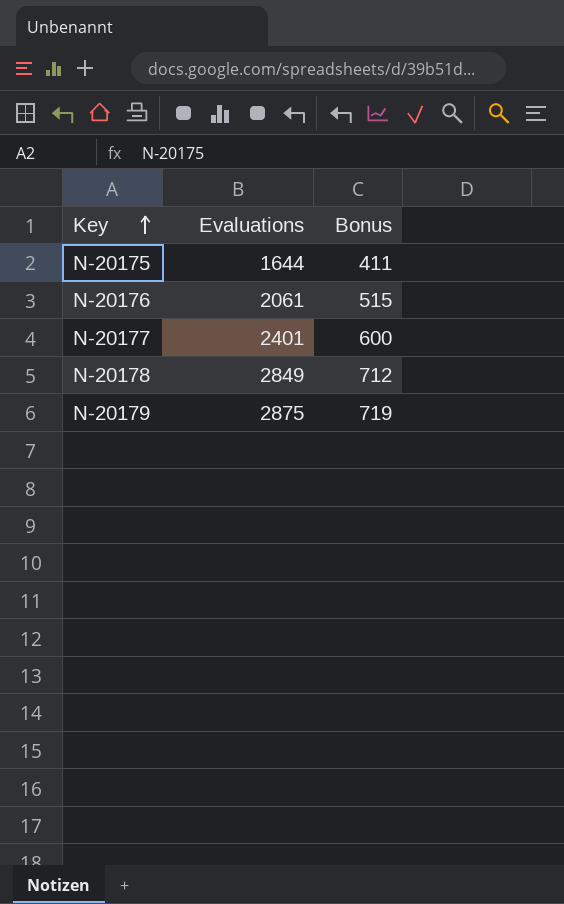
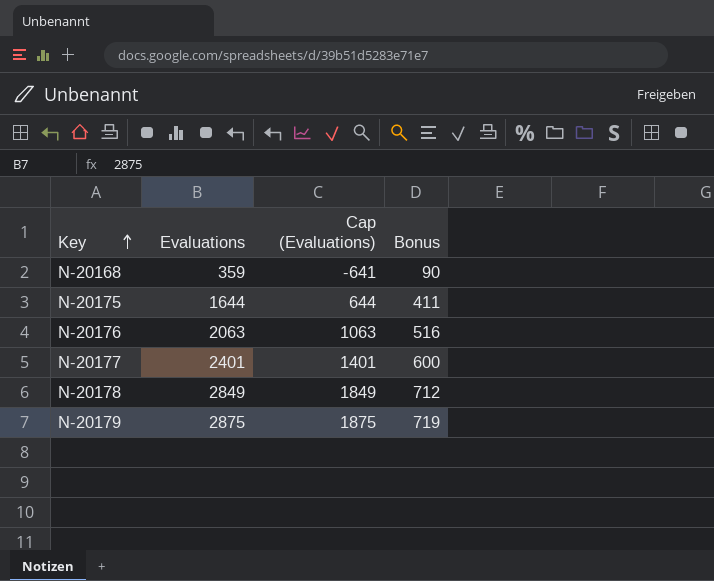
column Cap (Evaluations) | formula: none -> [Evaluations] - 1000
row N-20168: none -> 359 | -641 | 90
N-20176 | Evaluations: 2061 -> 2063
N-20176 | Bonus: 515 -> 516

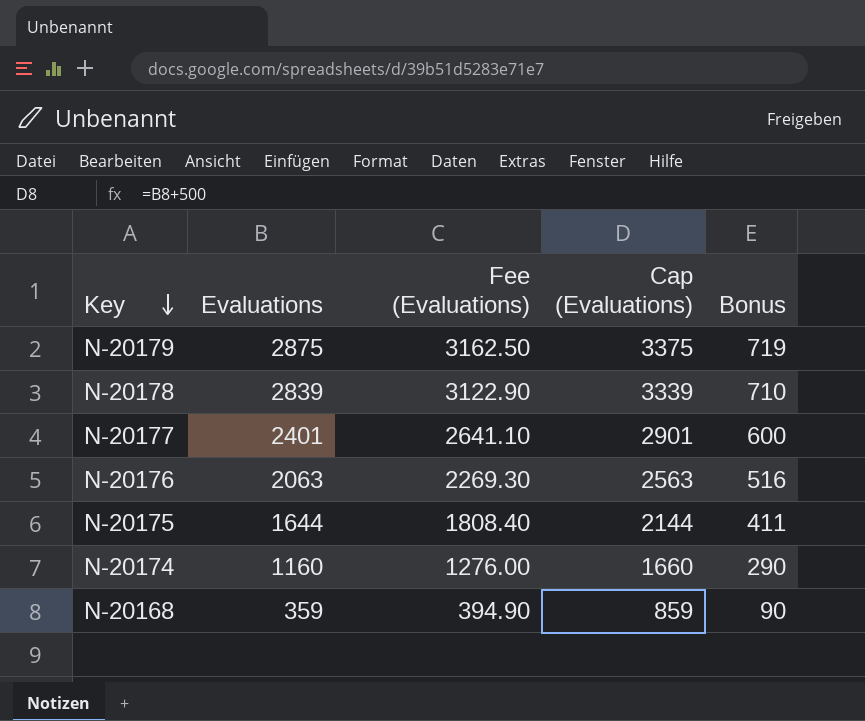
row order: Key ascending -> Key descending
column Fee (Evaluations) | formula: none -> [Evaluations] * 1.1
column Cap (Evaluations) | formula: [Evaluations] - 1000 -> [Evaluations] + 500
N-20178 | Evaluations: 2849 -> 2839
N-20178 | Bonus: 712 -> 710
row N-20174: none -> 1160 | 1276.00 | 1660 | 290

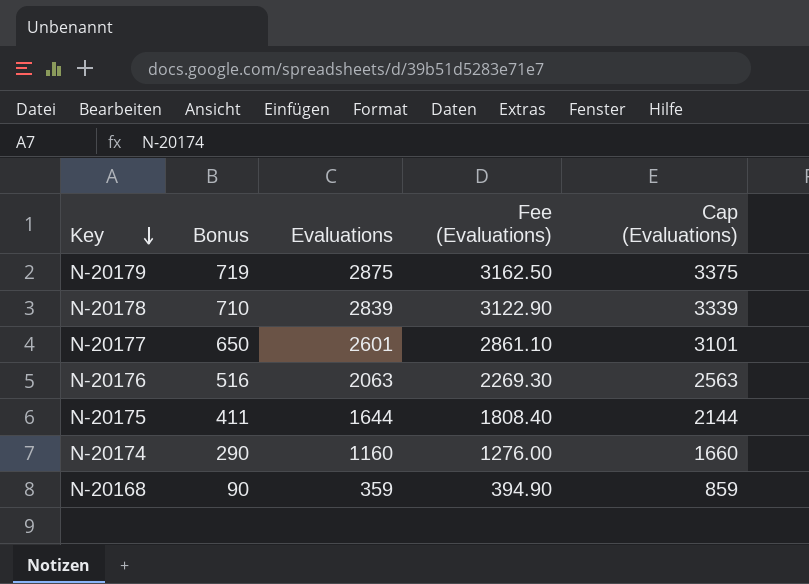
column Bonus | position: 5 -> 2
N-20177 | Bonus: 600 -> 650
N-20177 | Evaluations: 2401 -> 2601
N-20177 | Fee (Evaluations): 2641.10 -> 2861.10
N-20177 | Cap (Evaluations): 2901 -> 3101

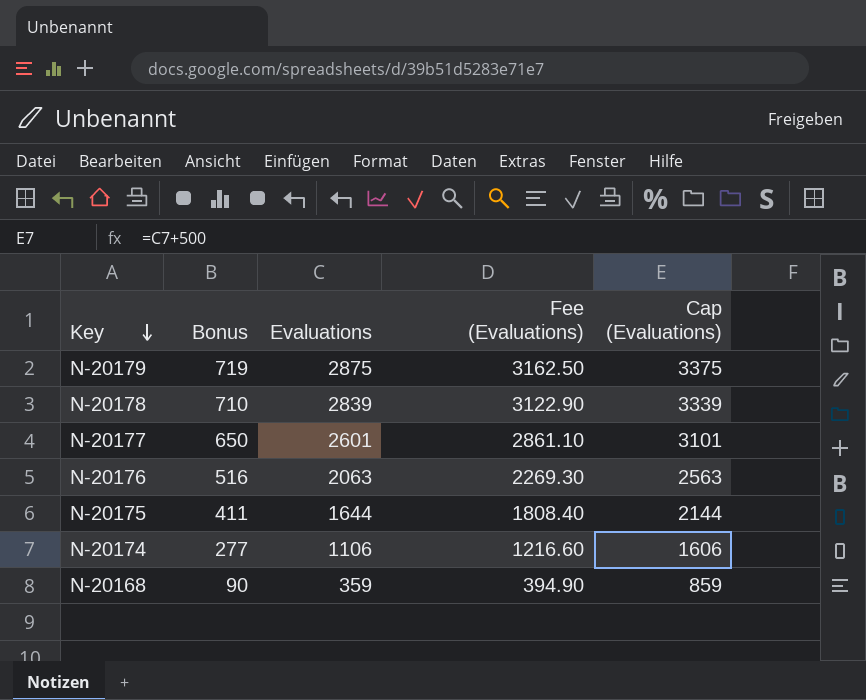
N-20174 | Bonus: 290 -> 277
N-20174 | Evaluations: 1160 -> 1106
N-20174 | Fee (Evaluations): 1276.00 -> 1216.60
N-20174 | Cap (Evaluations): 1660 -> 1606

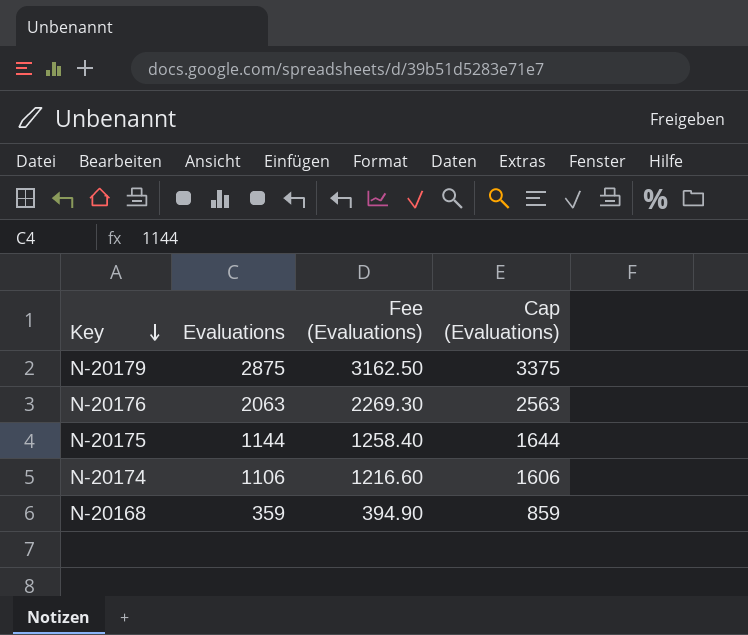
column Bonus | formula: [Evaluations] * 0.25 -> none
row N-20178: 710 | 2839 | 3122.90 | 3339 -> none
row N-20177: 650 | 2601 | 2861.10 | 3101 -> none
N-20175 | Evaluations: 1644 -> 1144
N-20175 | Fee (Evaluations): 1808.40 -> 1258.40
N-20175 | Cap (Evaluations): 2144 -> 1644

